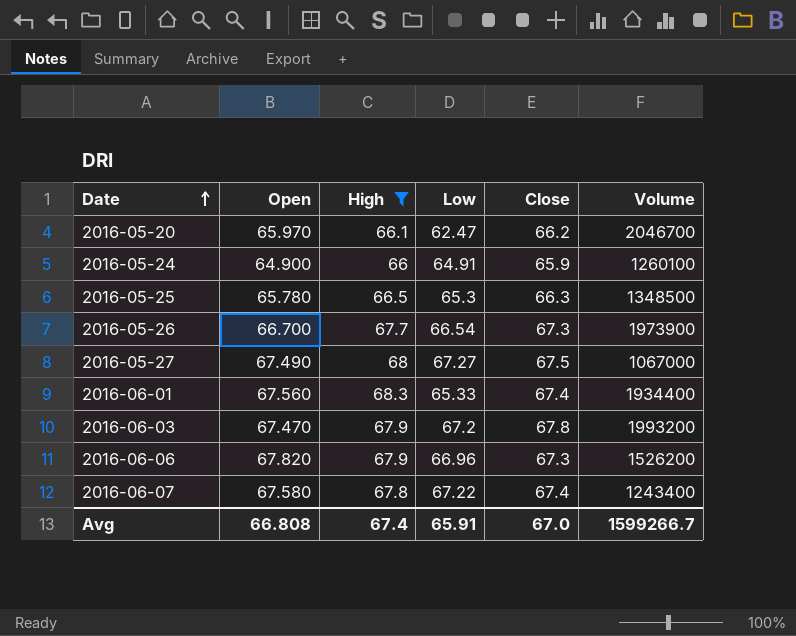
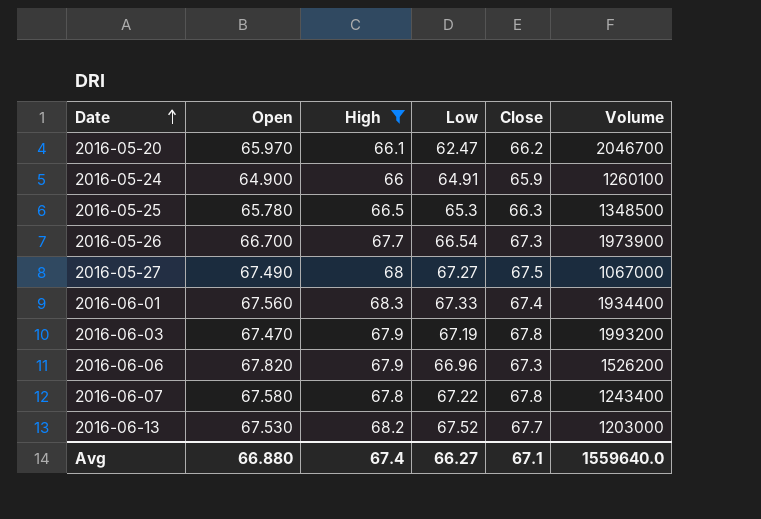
2016-06-01 | Low: 65.33 -> 67.33
2016-06-03 | Low: 67.2 -> 67.19
2016-06-07 | Close: 67.4 -> 67.8
row 2016-06-13: none -> 67.530 | 68.2 | 67.52 | 67.7 | 1203000
Avg | Open: 66.808 -> 66.880
Avg | Low: 65.91 -> 66.27
Avg | Close: 67.0 -> 67.1
Avg | Volume: 1599266.7 -> 1559640.0

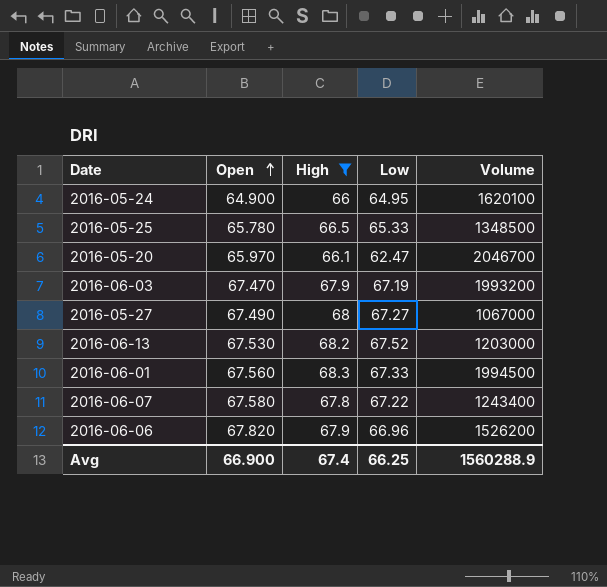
row order: Date ascending -> Open ascending
column Close | position: 5 -> none
row 2016-05-26: 66.700 | 67.7 | 66.54 | 67.3 | 1973900 -> none
2016-05-24 | Low: 64.91 -> 64.95
2016-05-24 | Volume: 1260100 -> 1620100
2016-05-25 | Low: 65.3 -> 65.33
2016-06-01 | Volume: 1934400 -> 1994500
Avg | Open: 66.880 -> 66.900
Avg | Low: 66.27 -> 66.25
Avg | Volume: 1559640.0 -> 1560288.9

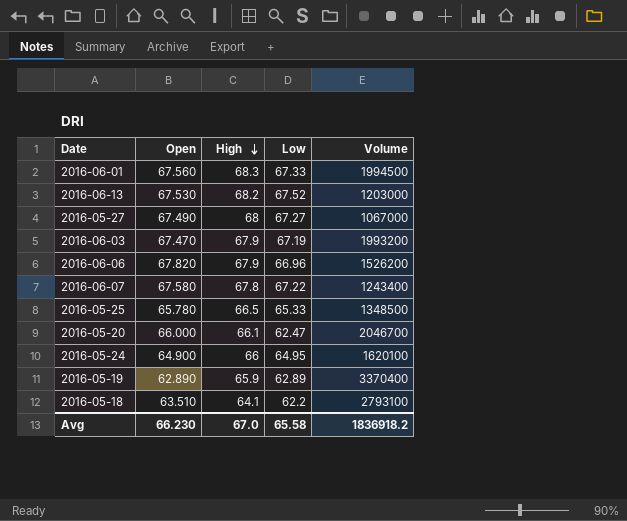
filter: High >= 66 -> none
row order: Open ascending -> High descending
2016-05-20 | Open: 65.970 -> 66.000
Avg | Open: 66.900 -> 66.230
Avg | High: 67.4 -> 67.0
Avg | Low: 66.25 -> 65.58
Avg | Volume: 1560288.9 -> 1836918.2

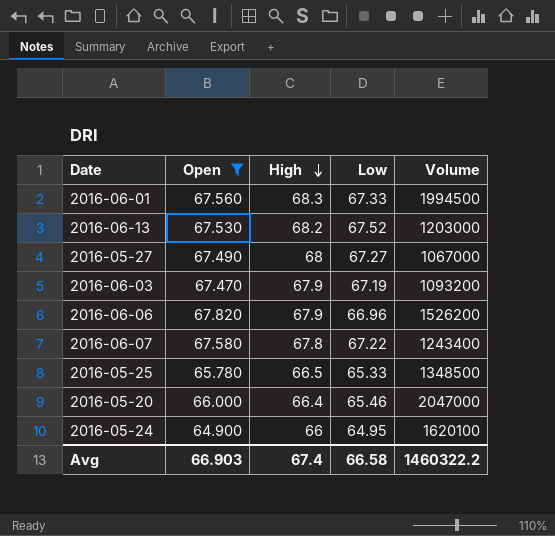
filter: none -> Open >= 64.900
2016-06-03 | Volume: 1993200 -> 1093200
2016-05-20 | High: 66.1 -> 66.4
2016-05-20 | Low: 62.47 -> 65.46
2016-05-20 | Volume: 2046700 -> 2047000
Avg | Open: 66.230 -> 66.903
Avg | High: 67.0 -> 67.4
Avg | Low: 65.58 -> 66.58
Avg | Volume: 1836918.2 -> 1460322.2

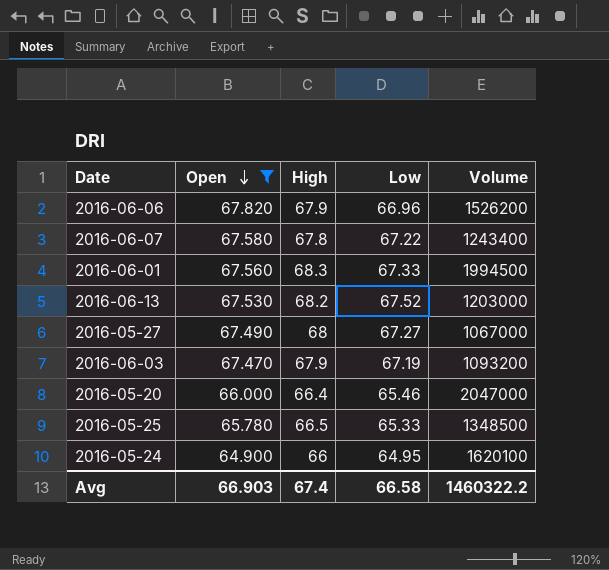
row order: High descending -> Open descending

